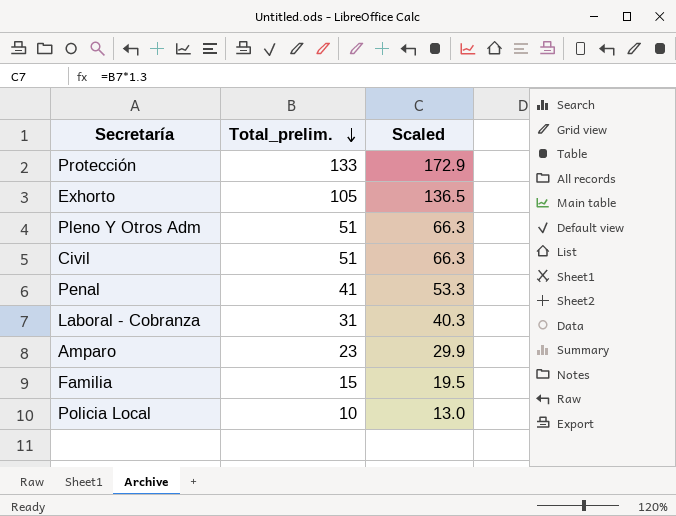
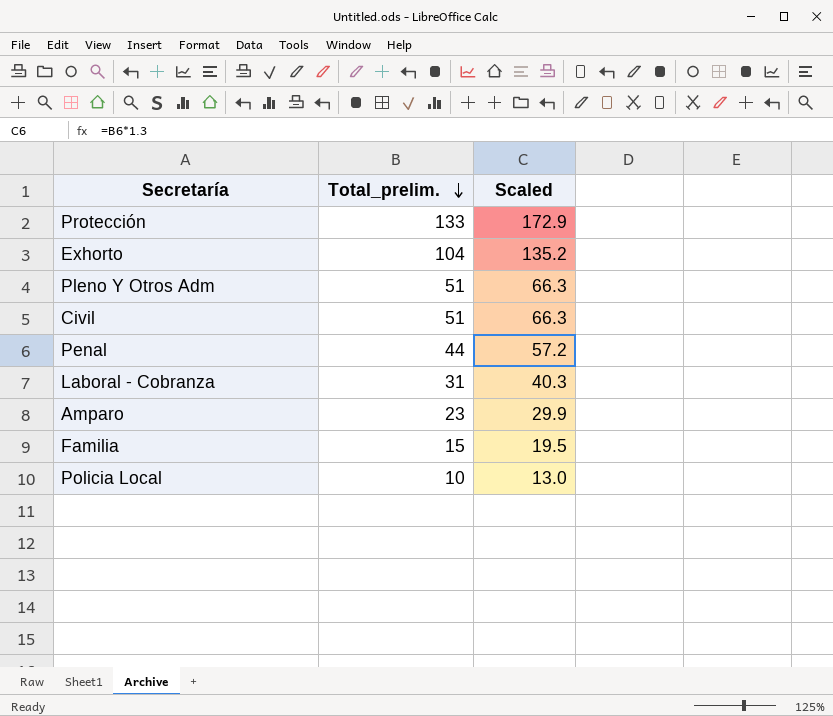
Exhorto | Total_prelim.: 105 -> 104
Exhorto | Scaled: 136.5 -> 135.2
Penal | Total_prelim.: 41 -> 44
Penal | Scaled: 53.3 -> 57.2

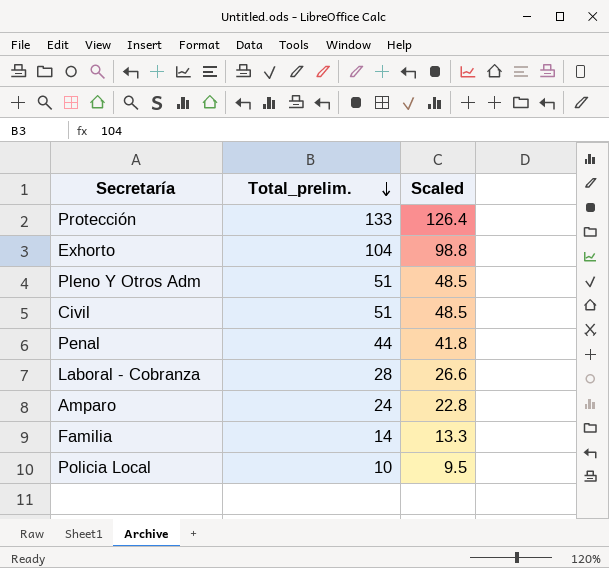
column Scaled | formula: [Total_prelim.] * 1.3 -> [Total_prelim.] * 0.95
Laboral - Cobranza | Total_prelim.: 31 -> 28
Amparo | Total_prelim.: 23 -> 24
Familia | Total_prelim.: 15 -> 14

